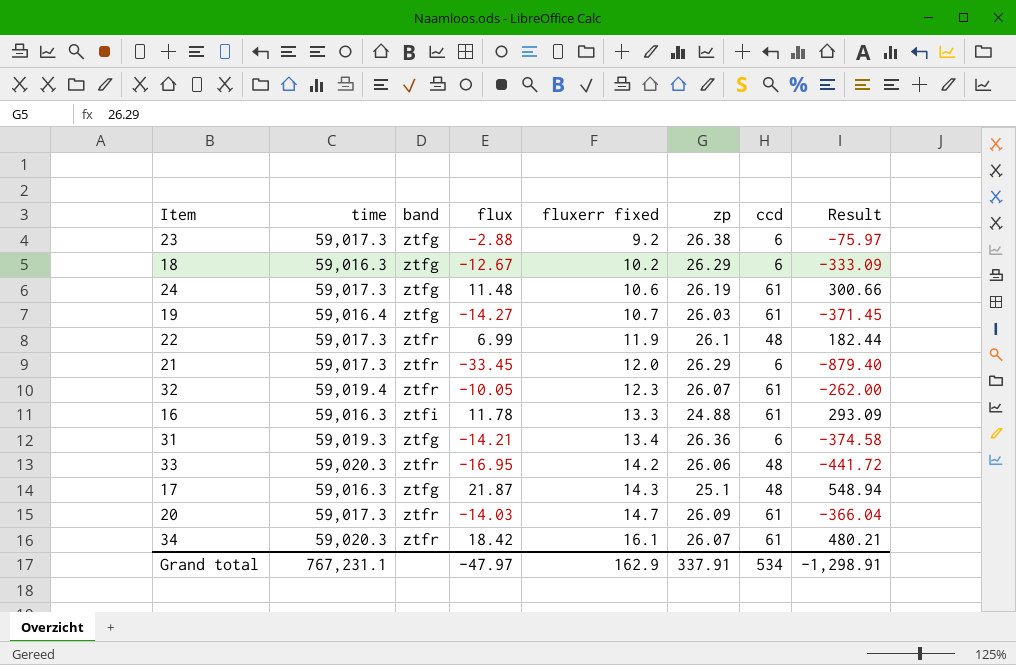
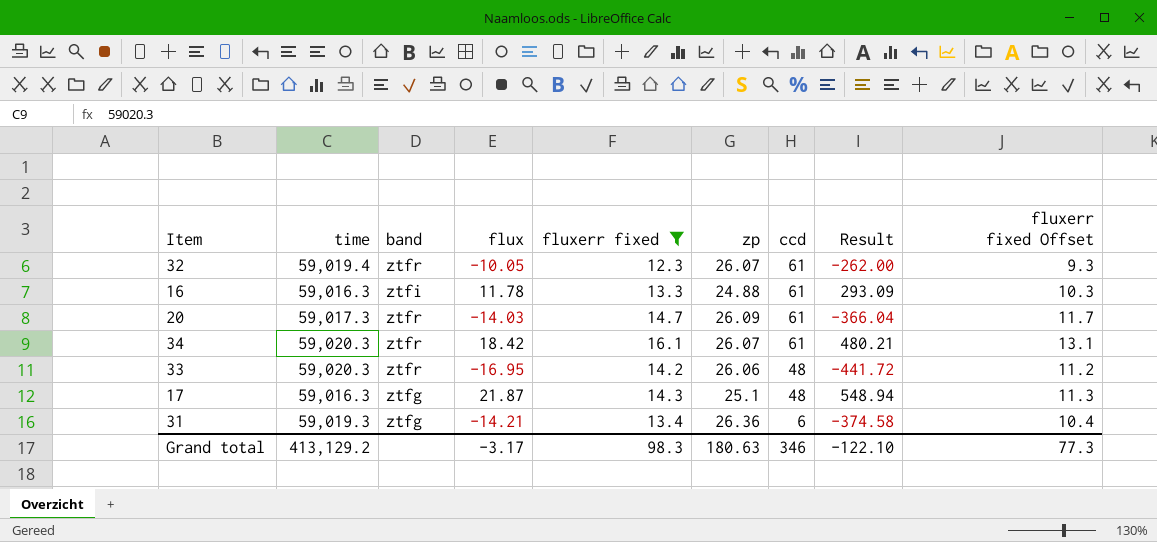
filter: none -> fluxerr fixed >= 12.3
row order: fluxerr fixed ascending -> ccd descending
column fluxerr fixed Offset | formula: none -> [fluxerr fixed] - 3
Grand total | time: 767,231.1 -> 413,129.2
Grand total | flux: -47.97 -> -3.17
Grand total | fluxerr fixed: 162.9 -> 98.3
Grand total | zp: 337.91 -> 180.63
Grand total | ccd: 534 -> 346
Grand total | Result: -1,298.91 -> -122.10

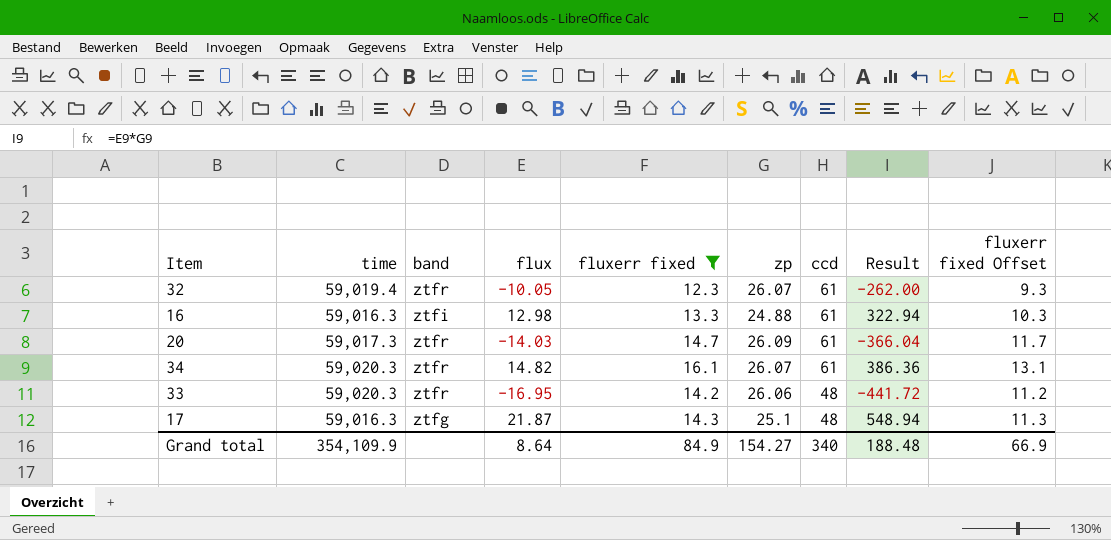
row 31: 59,019.3 | ztfg | -14.21 | 13.4 | 26.36 | 6 | -374.58 | 10.4 -> none
16 | flux: 11.78 -> 12.98
16 | Result: 293.09 -> 322.94
34 | flux: 18.42 -> 14.82
34 | Result: 480.21 -> 386.36
Grand total | time: 413,129.2 -> 354,109.9
Grand total | flux: -3.17 -> 8.64
Grand total | fluxerr fixed: 98.3 -> 84.9
Grand total | zp: 180.63 -> 154.27
Grand total | ccd: 346 -> 340
Grand total | Result: -122.10 -> 188.48
Grand total | fluxerr fixed Offset: 77.3 -> 66.9

